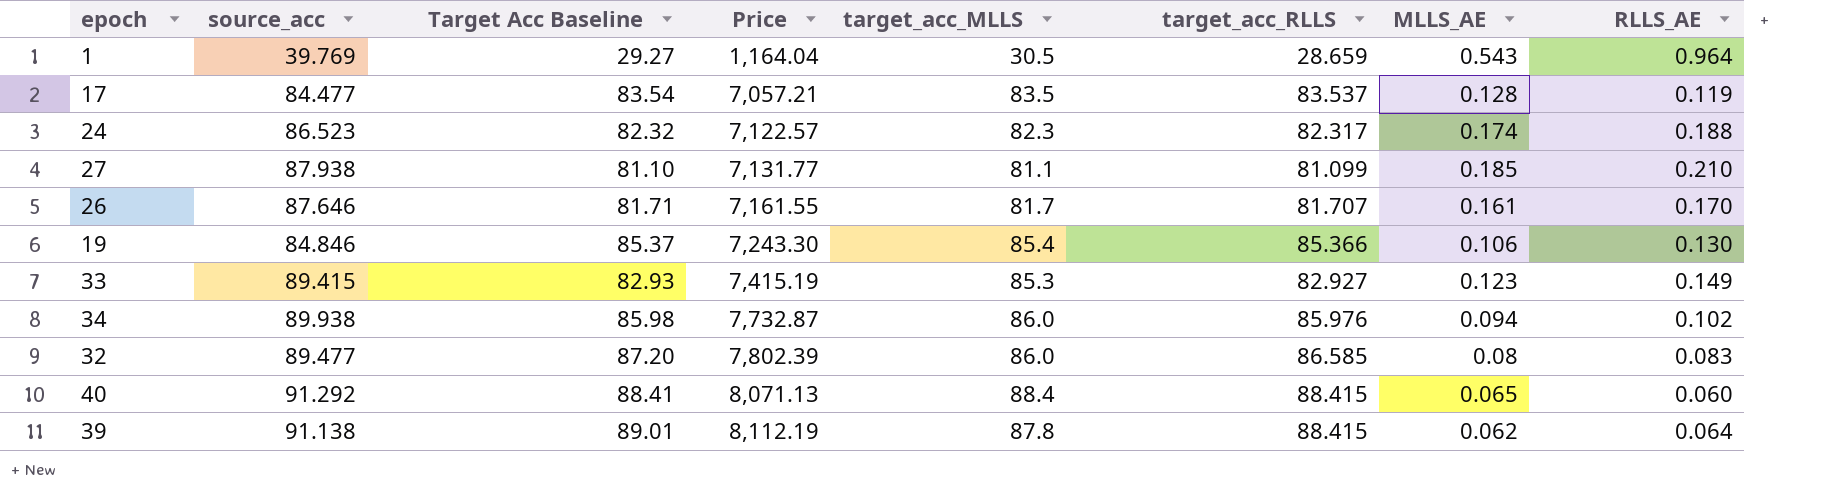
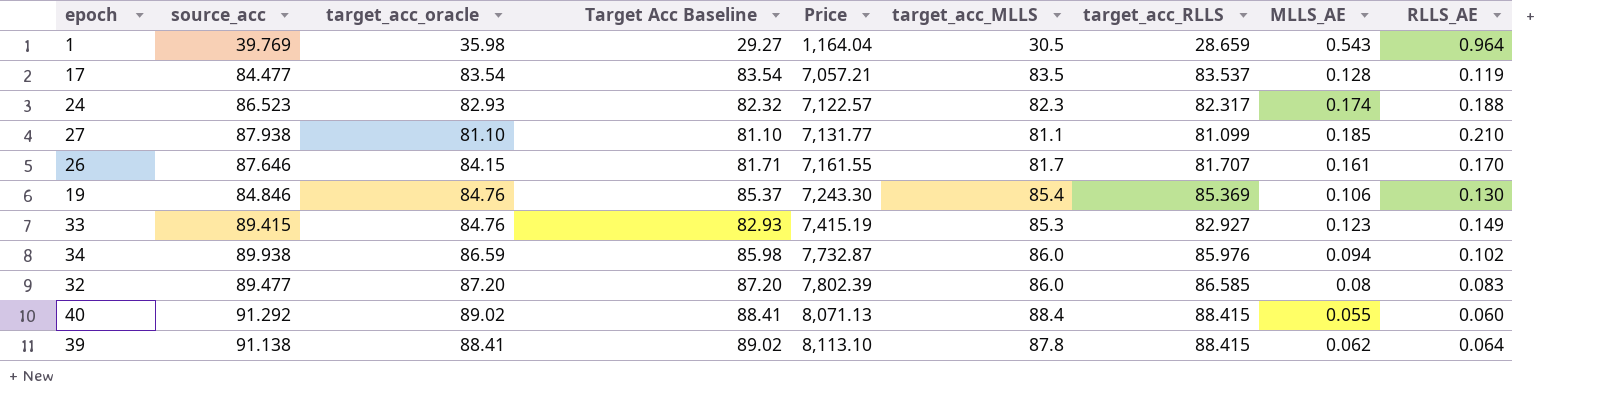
column target_acc_oracle | position: none -> 3
19 | target_acc_RLLS: 85.366 -> 85.369
40 | MLLS_AE: 0.065 -> 0.055
39 | Target Acc Baseline: 89.01 -> 89.02
39 | Price: 8,112.19 -> 8,113.10

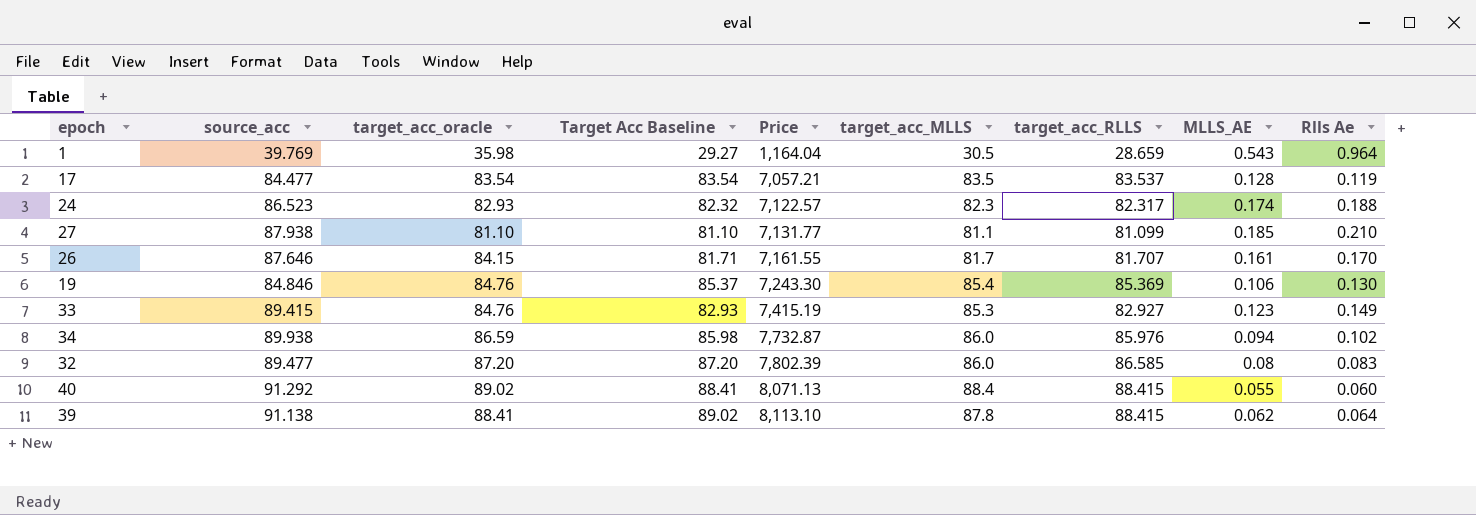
column name: RLLS_AE -> Rlls Ae

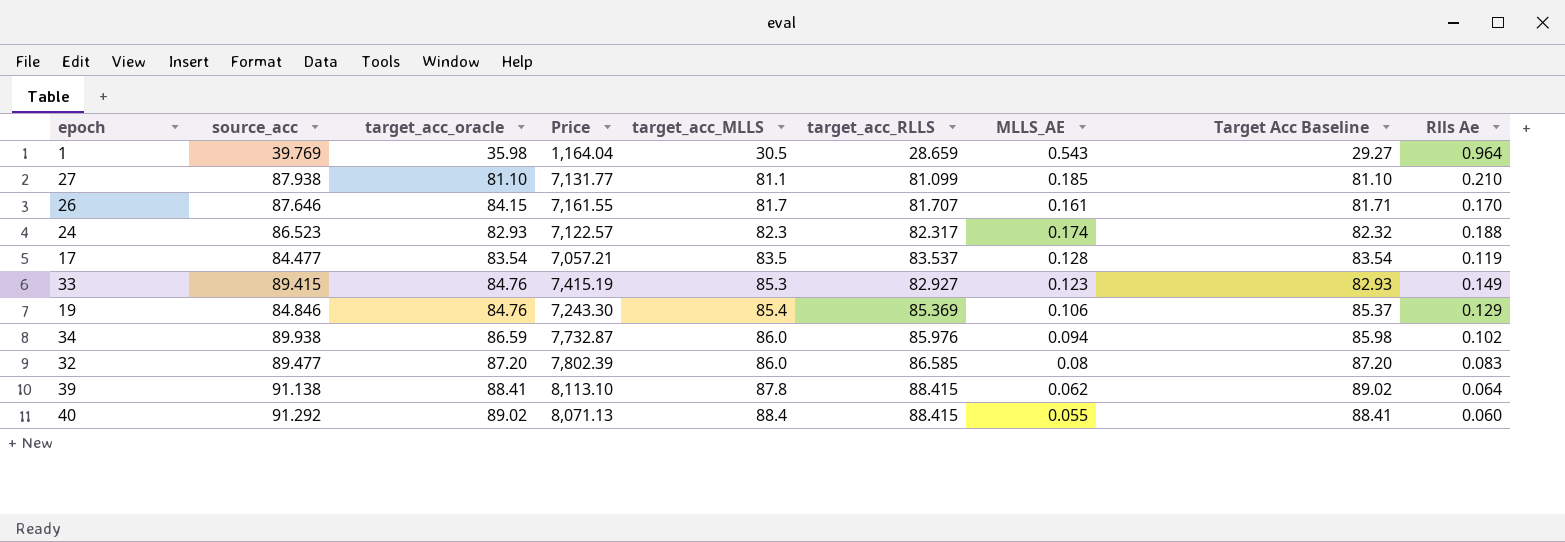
row order: Price ascending -> target_acc_MLLS ascending
column Target Acc Baseline | position: 4 -> 8
19 | Rlls Ae: 0.130 -> 0.129

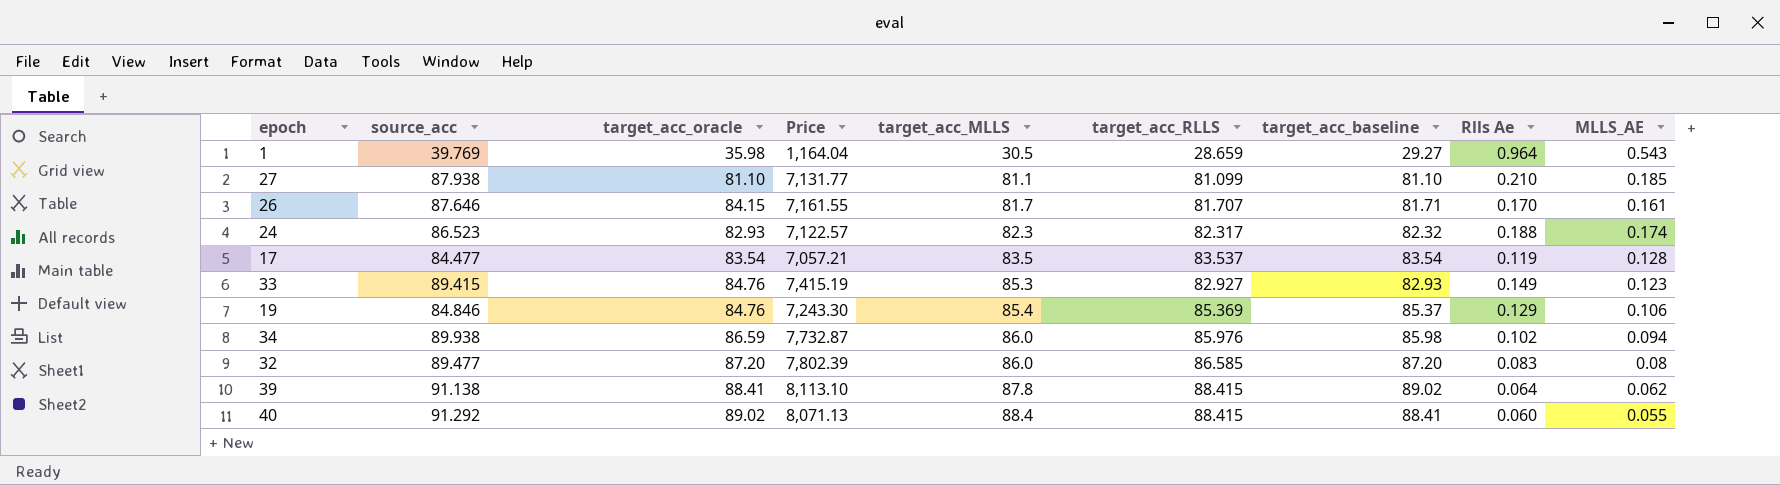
column name: Target Acc Baseline -> target_acc_baseline
column MLLS_AE | position: 7 -> 9

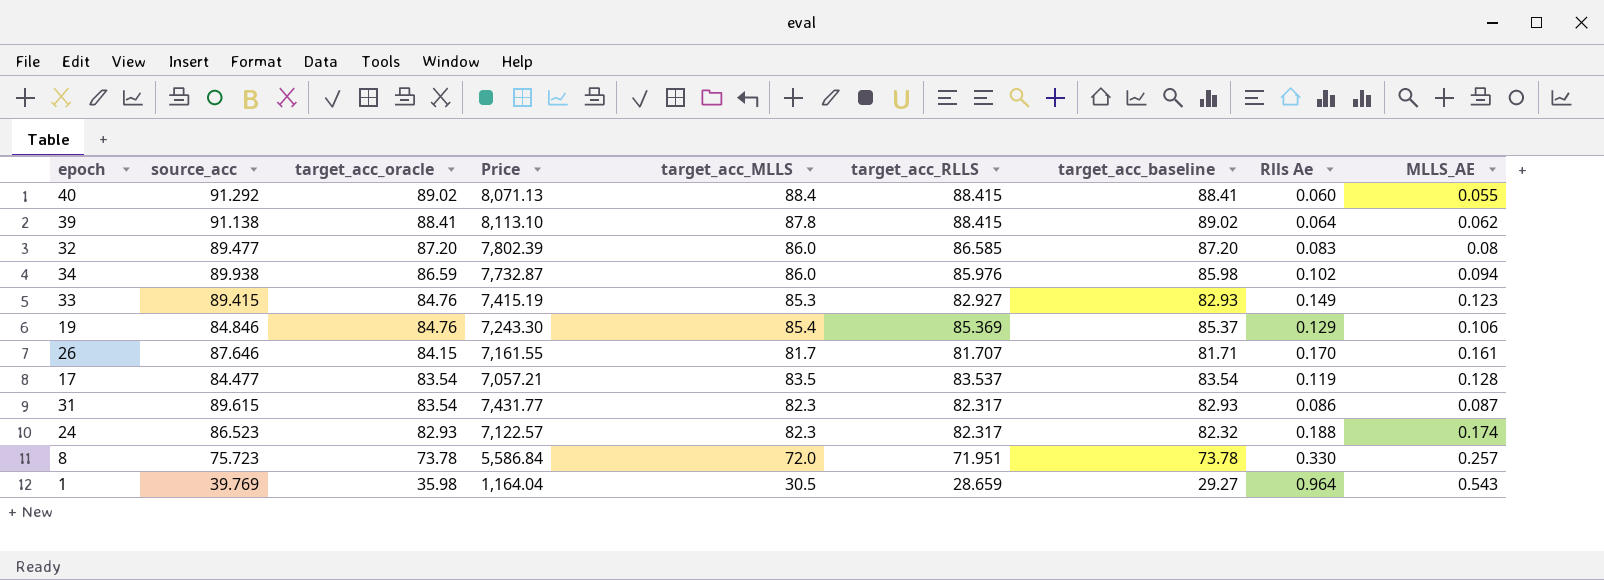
row order: target_acc_MLLS ascending -> target_acc_oracle descending
row 27: 87.938 | 81.10 | 7,131.77 | 81.1 | 81.099 | 81.10 | 0.210 | 0.185 -> none
row 31: none -> 89.615 | 83.54 | 7,431.77 | 82.3 | 82.317 | 82.93 | 0.086 | 0.087
row 8: none -> 75.723 | 73.78 | 5,586.84 | 72.0 | 71.951 | 73.78 | 0.330 | 0.257

